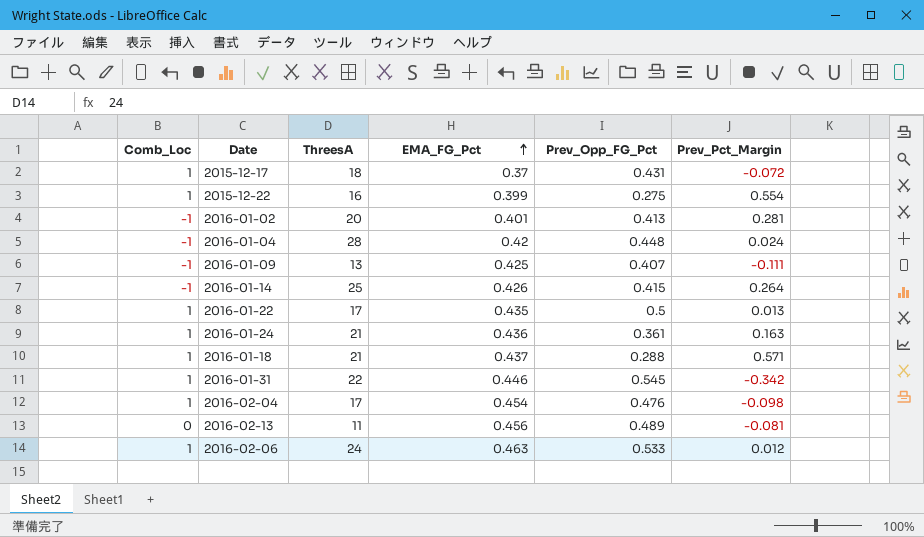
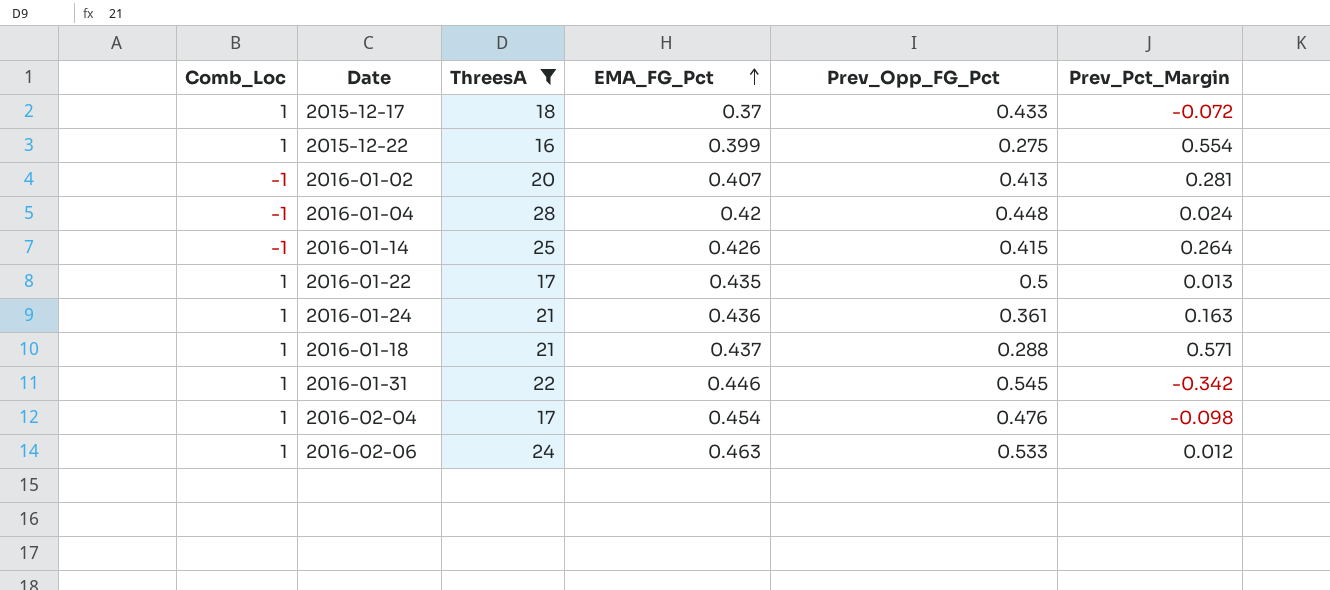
filter: none -> ThreesA >= 16
2015-12-17 | Prev_Opp_FG_Pct: 0.431 -> 0.433
2016-01-02 | EMA_FG_Pct: 0.401 -> 0.407

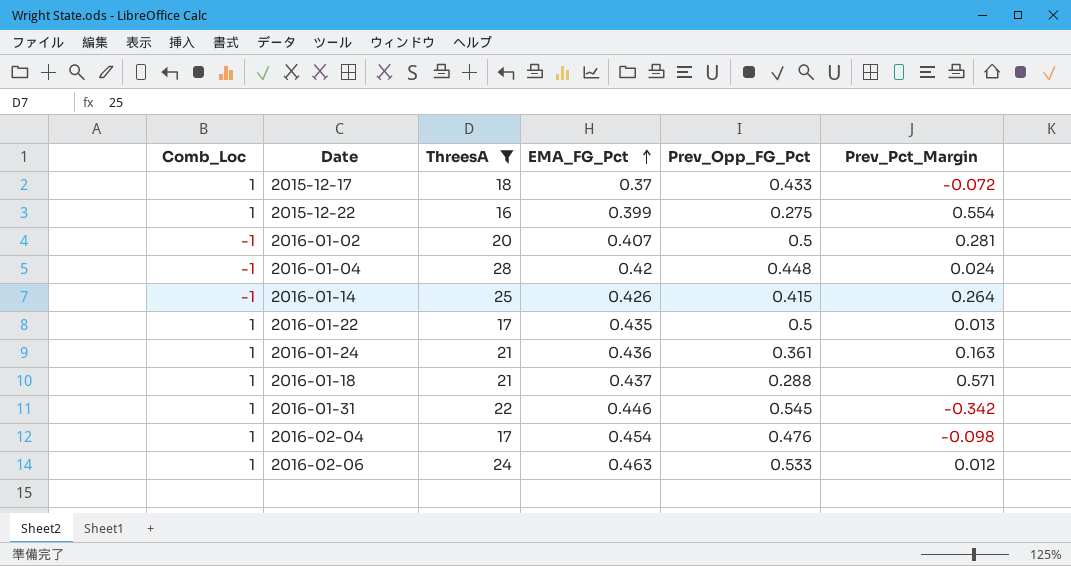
2016-01-02 | Prev_Opp_FG_Pct: 0.413 -> 0.5

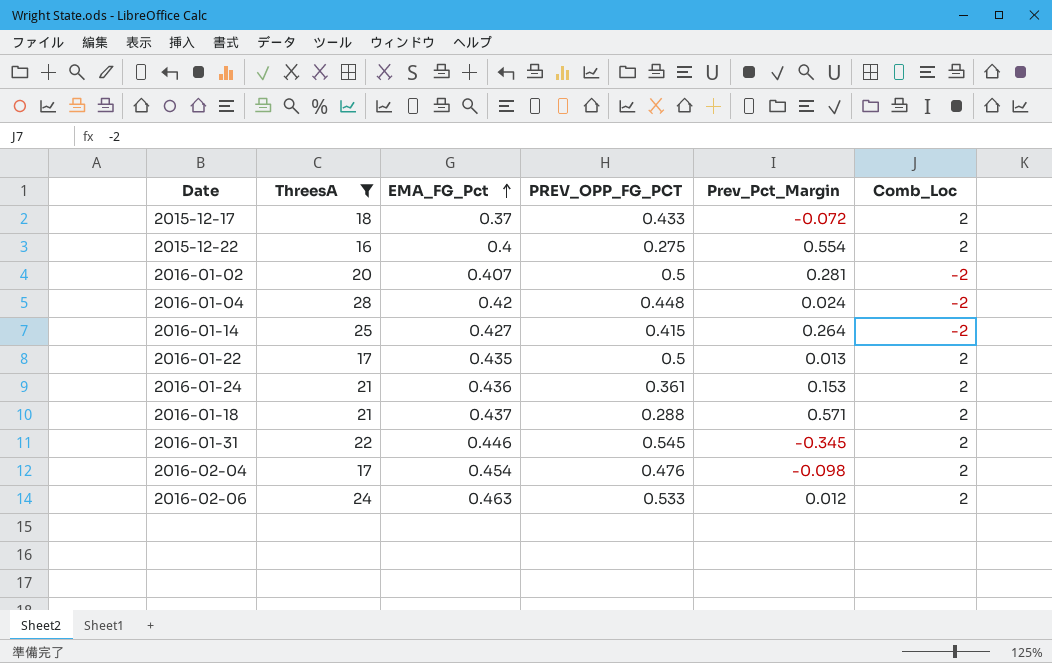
column name: Prev_Opp_FG_Pct -> PREV_OPP_FG_PCT
column Comb_Loc | position: 1 -> 6
2015-12-17 | Comb_Loc: 1 -> 2
2015-12-22 | EMA_FG_Pct: 0.399 -> 0.4
2015-12-22 | Comb_Loc: 1 -> 2
2016-01-02 | Comb_Loc: -1 -> -2
2016-01-04 | Comb_Loc: -1 -> -2
2016-01-14 | EMA_FG_Pct: 0.426 -> 0.427
2016-01-14 | Comb_Loc: -1 -> -2
2016-01-22 | Comb_Loc: 1 -> 2
2016-01-24 | Prev_Pct_Margin: 0.163 -> 0.153
2016-01-24 | Comb_Loc: 1 -> 2
2016-01-18 | Comb_Loc: 1 -> 2
2016-01-31 | Prev_Pct_Margin: -0.342 -> -0.345
2016-01-31 | Comb_Loc: 1 -> 2
2016-02-04 | Comb_Loc: 1 -> 2
2016-02-06 | Comb_Loc: 1 -> 2

